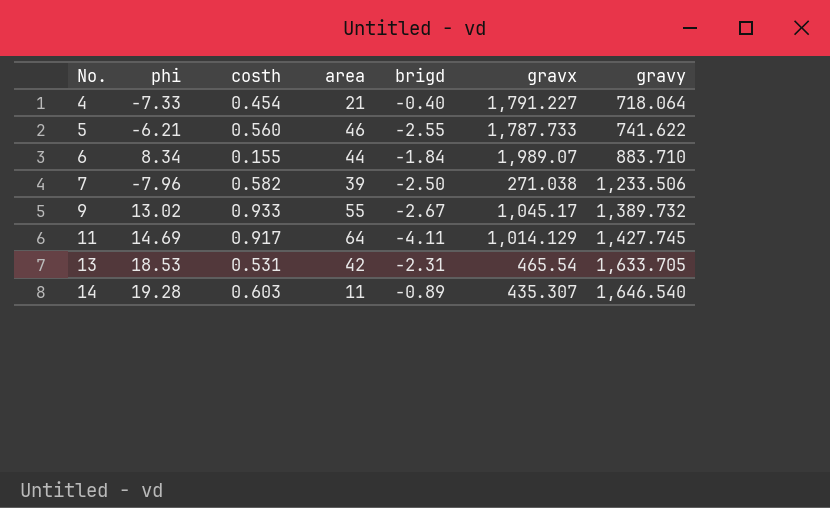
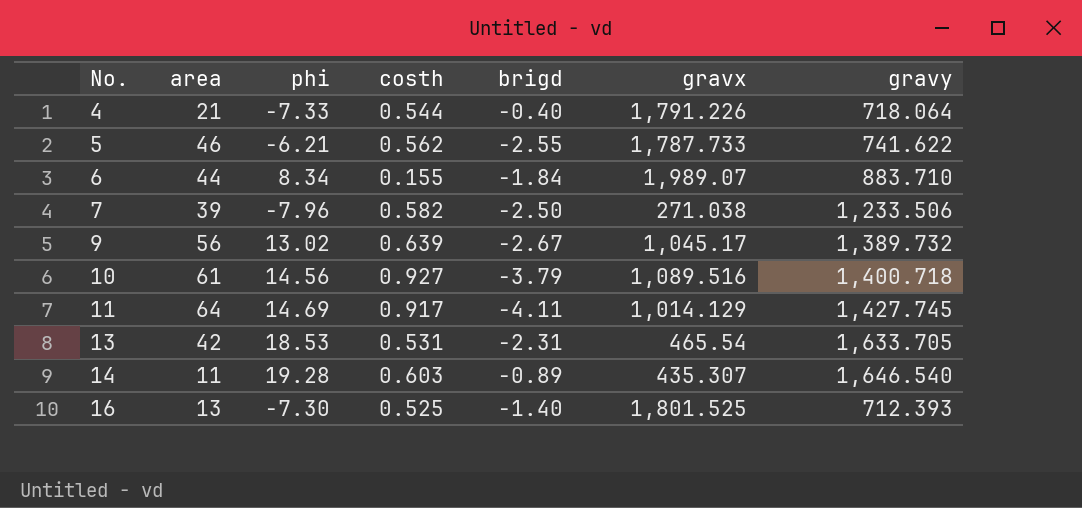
column area | position: 4 -> 2
4 | costh: 0.454 -> 0.544
4 | gravx: 1,791.227 -> 1,791.226
5 | costh: 0.560 -> 0.562
9 | area: 55 -> 56
9 | costh: 0.933 -> 0.639
row 10: none -> 61 | 14.56 | 0.927 | -3.79 | 1,089.516 | 1,400.718
row 16: none -> 13 | -7.30 | 0.525 | -1.40 | 1,801.525 | 712.393

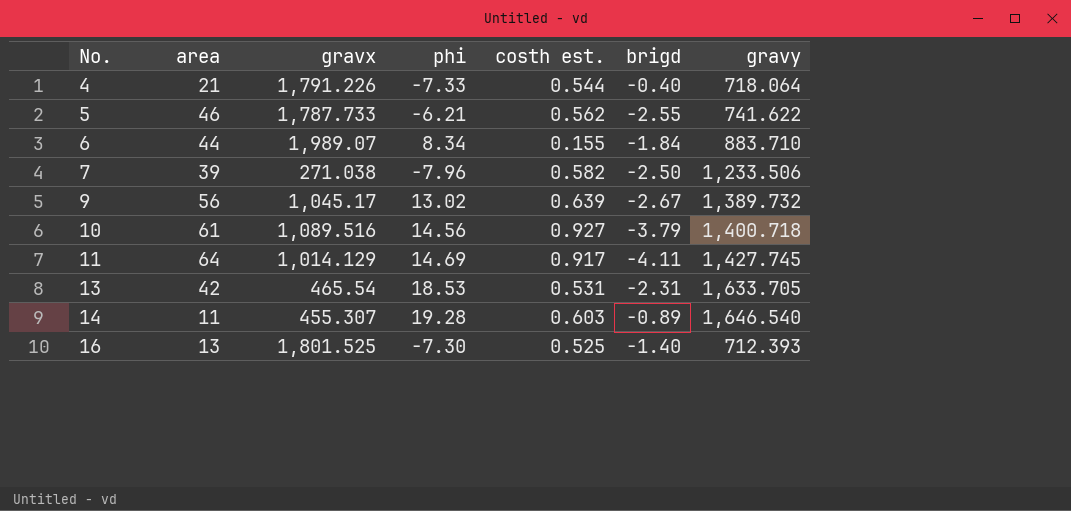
column gravx | position: 6 -> 3
column name: costh -> costh est.
14 | gravx: 435.307 -> 455.307

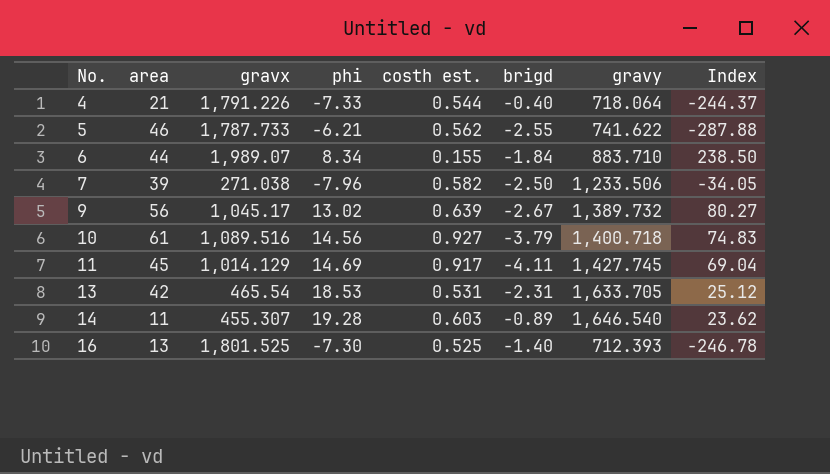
column Index | formula: none -> [gravx] / [phi]
11 | area: 64 -> 45

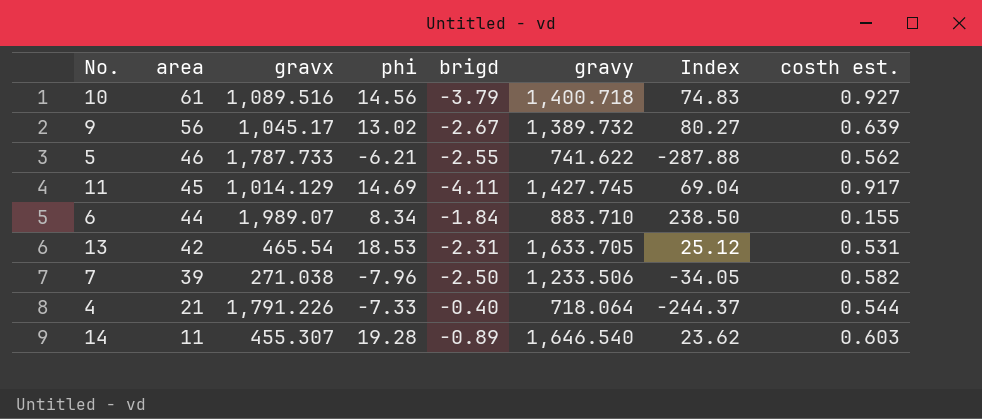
row order: No. ascending -> area descending
column costh est. | position: 5 -> 8
row 16: 13 | 1,801.525 | -7.30 | 0.525 | -1.40 | 712.393 | -246.78 -> none

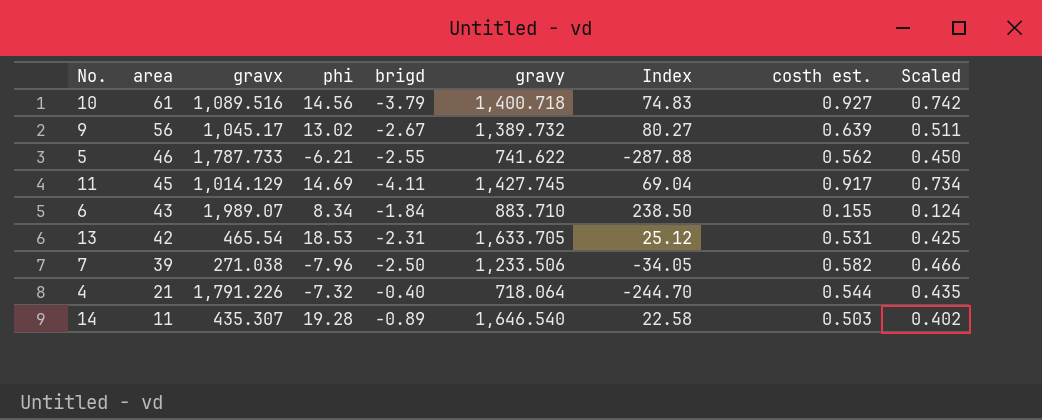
column Scaled | formula: none -> [costh est.] * 0.8
6 | area: 44 -> 43
4 | phi: -7.33 -> -7.32
4 | Index: -244.37 -> -244.70
14 | gravx: 455.307 -> 435.307
14 | Index: 23.62 -> 22.58
14 | costh est.: 0.603 -> 0.503

